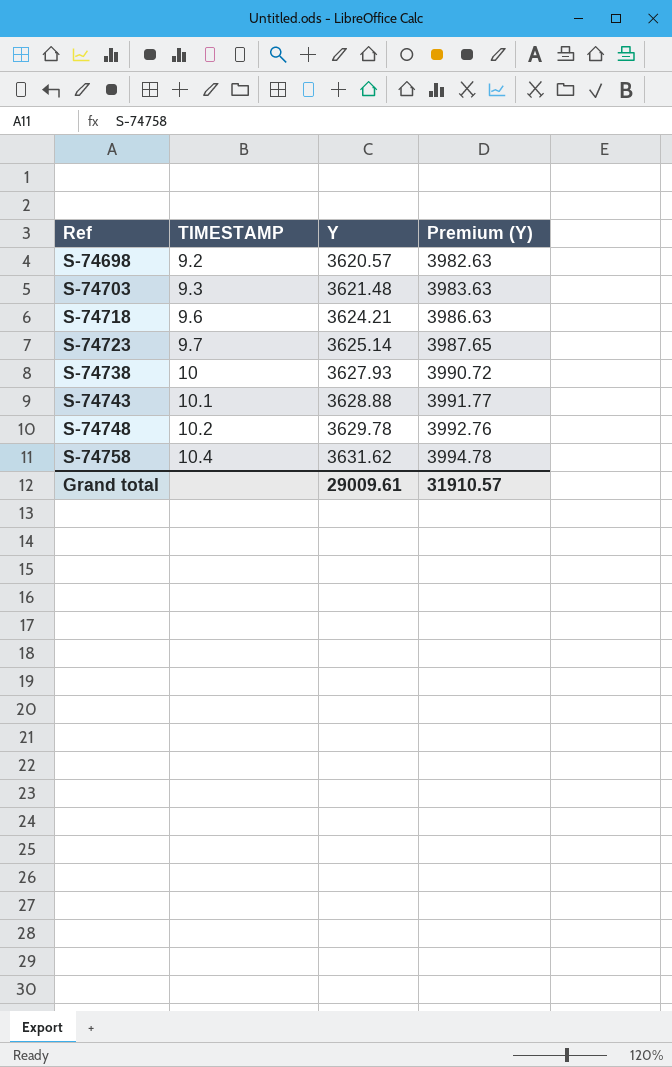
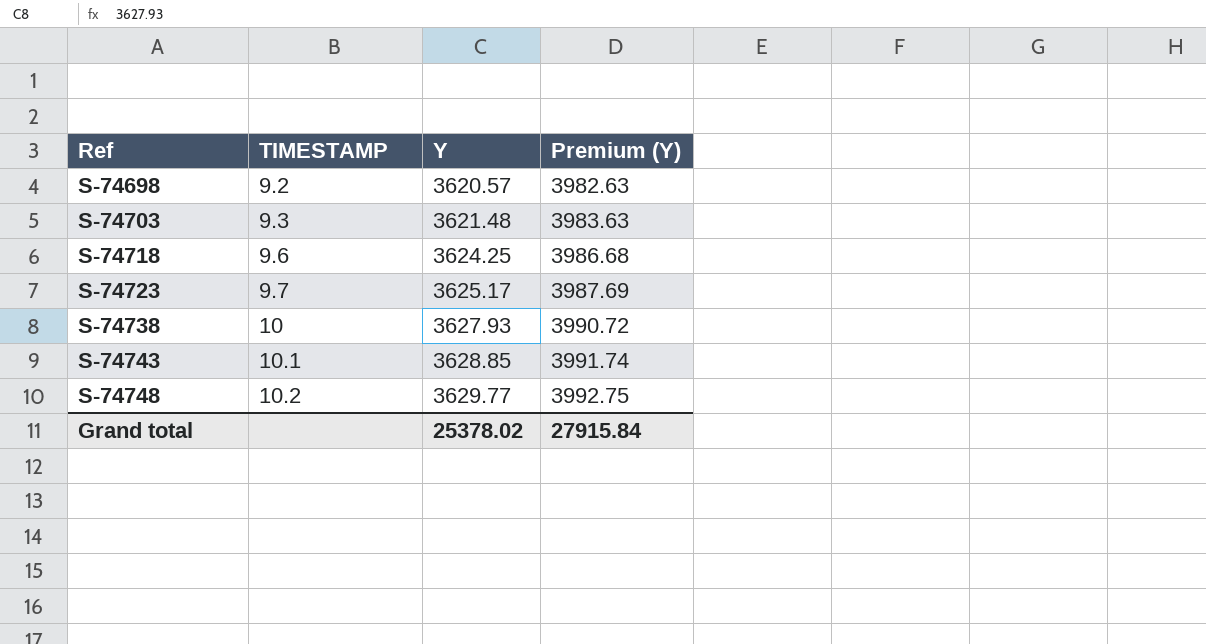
row S-74758: 10.4 | 3631.62 | 3994.78 -> none
S-74718 | Y: 3624.21 -> 3624.25
S-74718 | Premium (Y): 3986.63 -> 3986.68
S-74723 | Y: 3625.14 -> 3625.17
S-74723 | Premium (Y): 3987.65 -> 3987.69
S-74743 | Y: 3628.88 -> 3628.85
S-74743 | Premium (Y): 3991.77 -> 3991.74
S-74748 | Y: 3629.78 -> 3629.77
S-74748 | Premium (Y): 3992.76 -> 3992.75
Grand total | Y: 29009.61 -> 25378.02
Grand total | Premium (Y): 31910.57 -> 27915.84

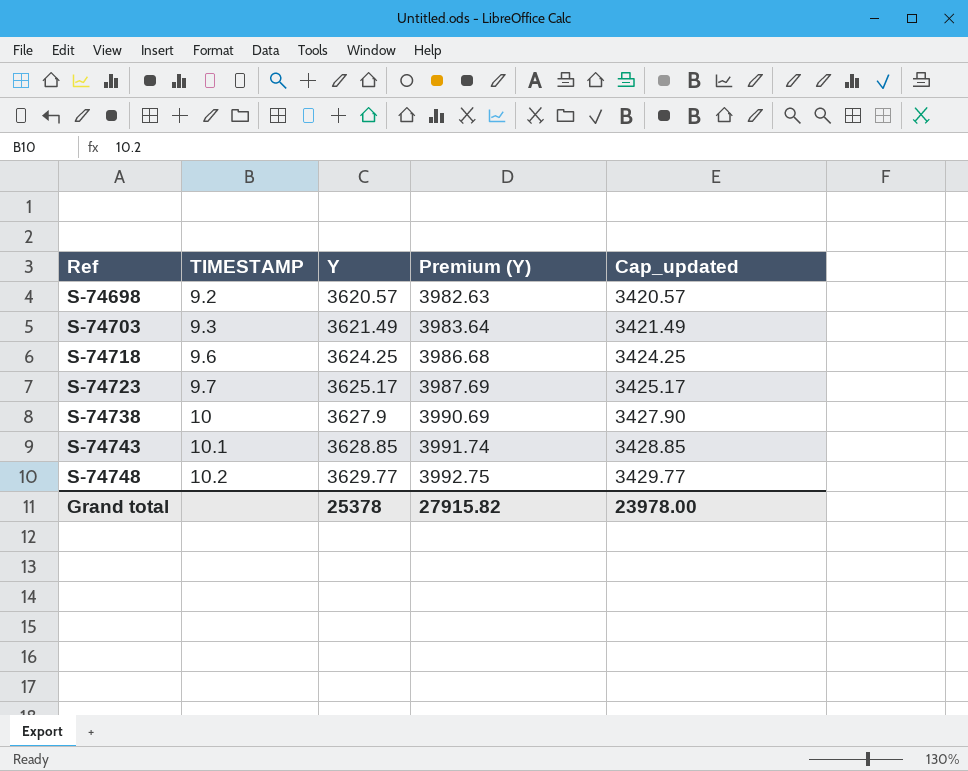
column Cap_updated | formula: none -> [Y] - 200
S-74703 | Y: 3621.48 -> 3621.49
S-74703 | Premium (Y): 3983.63 -> 3983.64
S-74738 | Y: 3627.93 -> 3627.9
S-74738 | Premium (Y): 3990.72 -> 3990.69
Grand total | Y: 25378.02 -> 25378
Grand total | Premium (Y): 27915.84 -> 27915.82

